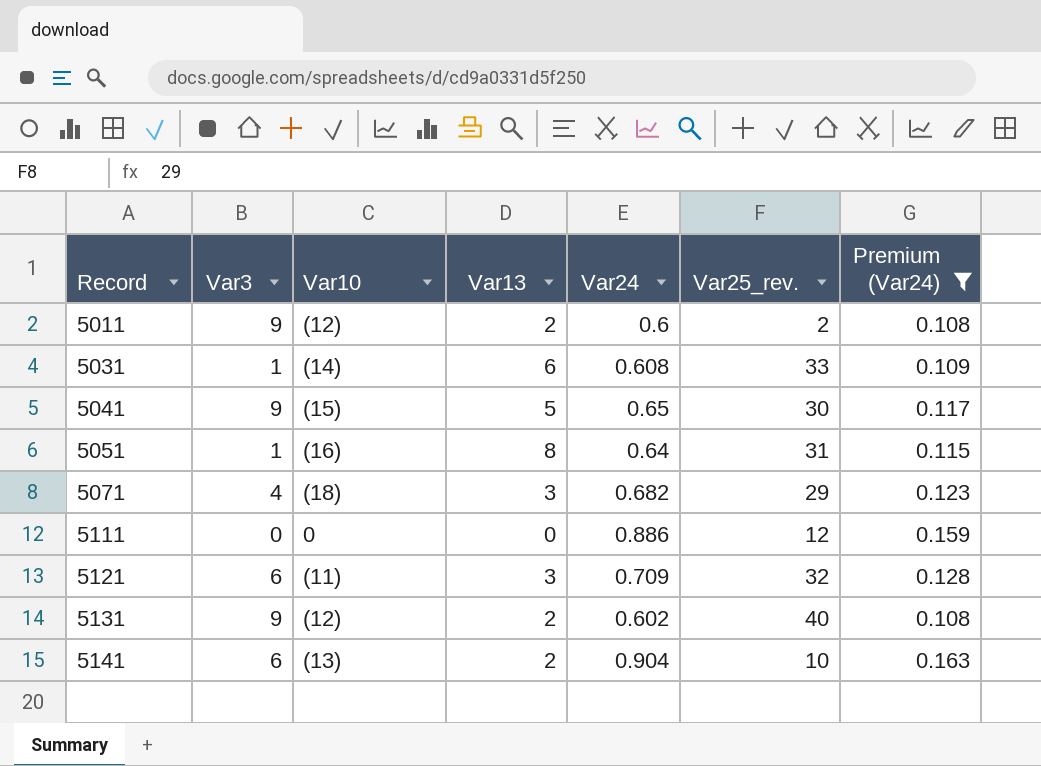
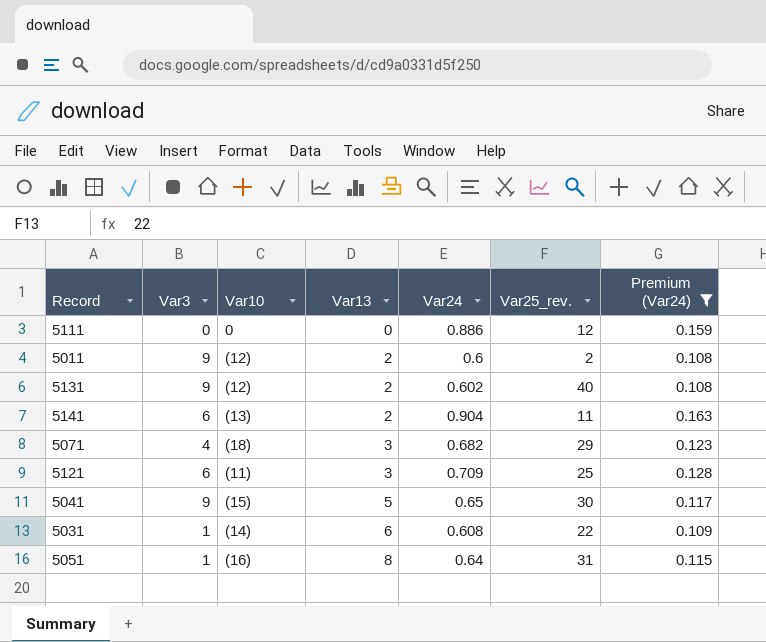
row order: Record ascending -> Var13 ascending
5141 | Var25_rev.: 10 -> 11
5121 | Var25_rev.: 32 -> 25
5031 | Var25_rev.: 33 -> 22

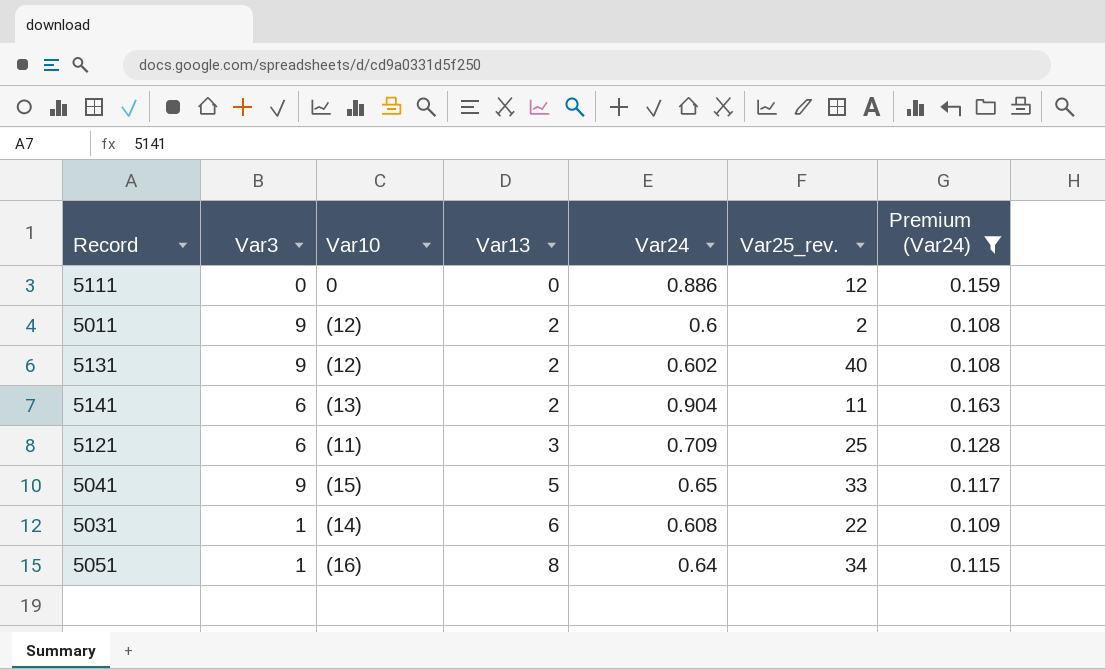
row 5071: 4 | (18) | 3 | 0.682 | 29 | 0.123 -> none
5041 | Var25_rev.: 30 -> 33
5051 | Var25_rev.: 31 -> 34

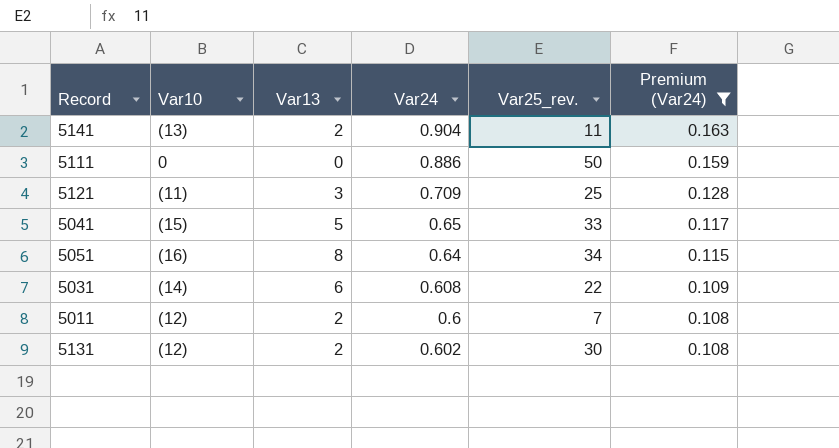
row order: Var13 ascending -> Premium (Var24) descending
column Var3 | position: 2 -> none
5111 | Var25_rev.: 12 -> 50
5011 | Var25_rev.: 2 -> 7
5131 | Var25_rev.: 40 -> 30

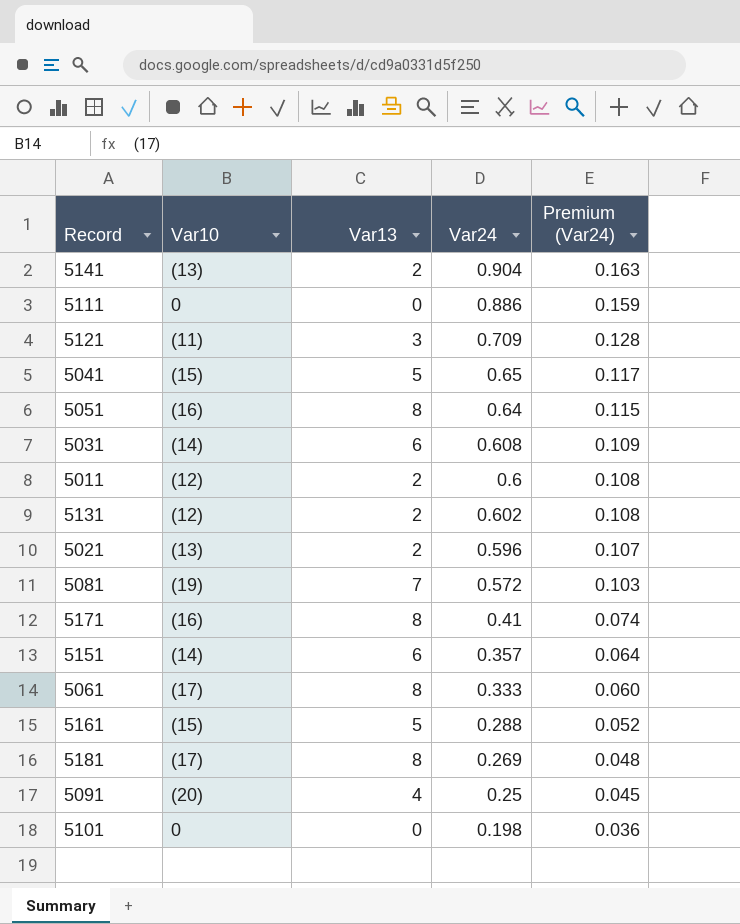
filter: Premium (Var24) >= 0.108 -> none
column Var25_rev. | position: 5 -> none

